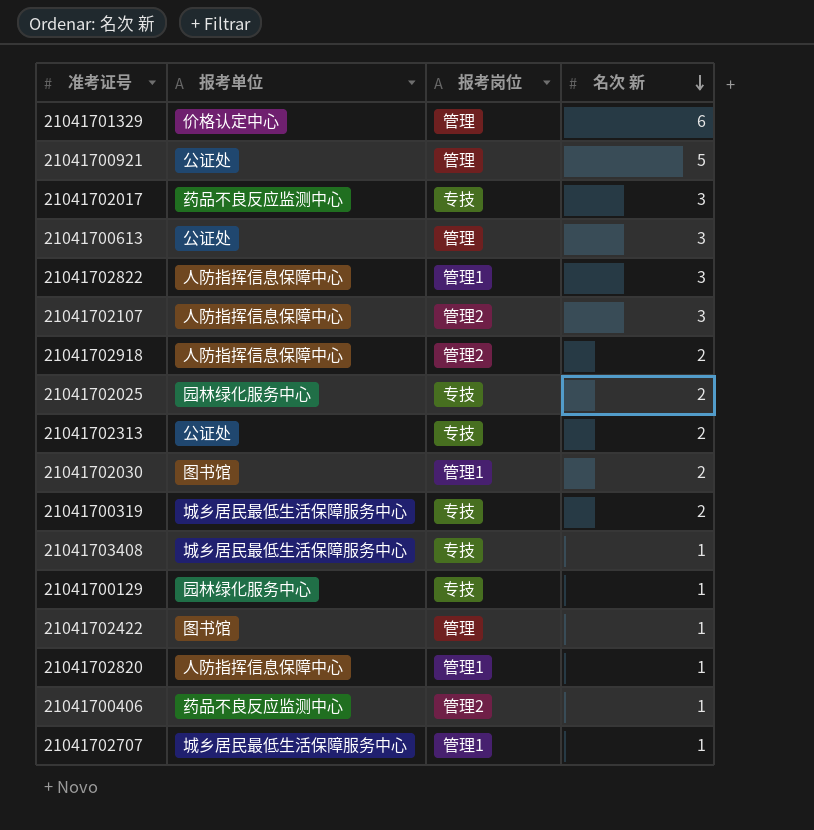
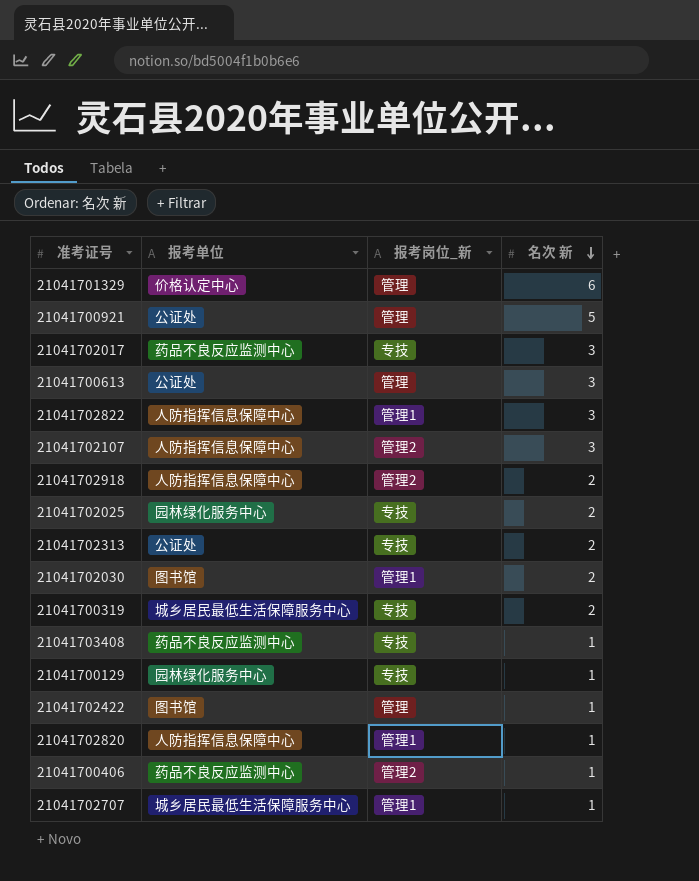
column name: 报考岗位 -> 报考岗位_新
21041703408 | 报考单位: 城乡居民最低生活保障服务中心 -> 药品不良反应监测中心

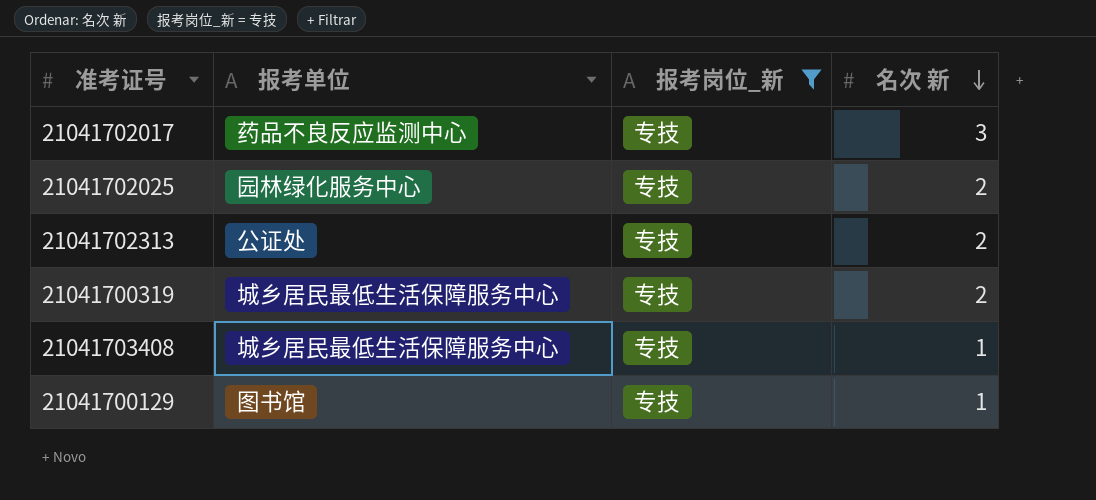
filter: none -> 报考岗位_新 = 专技
21041703408 | 报考单位: 药品不良反应监测中心 -> 城乡居民最低生活保障服务中心
21041700129 | 报考单位: 园林绿化服务中心 -> 图书馆

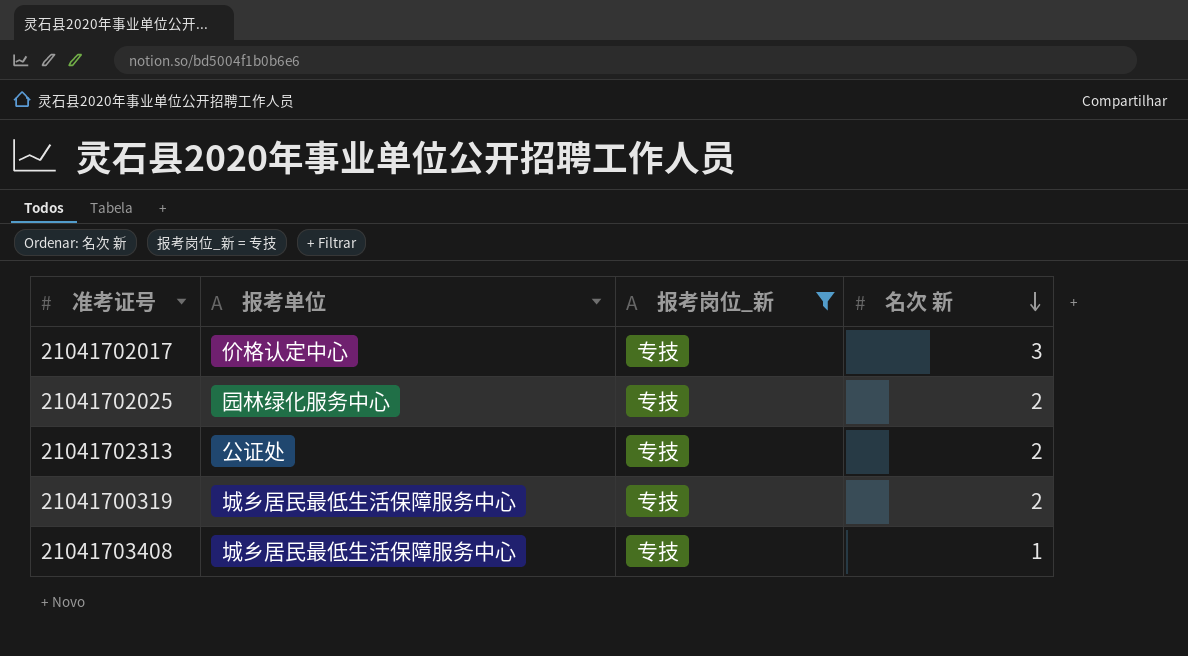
row 21041700129: 图书馆 | 专技 | 1 -> none
21041702017 | 报考单位: 药品不良反应监测中心 -> 价格认定中心

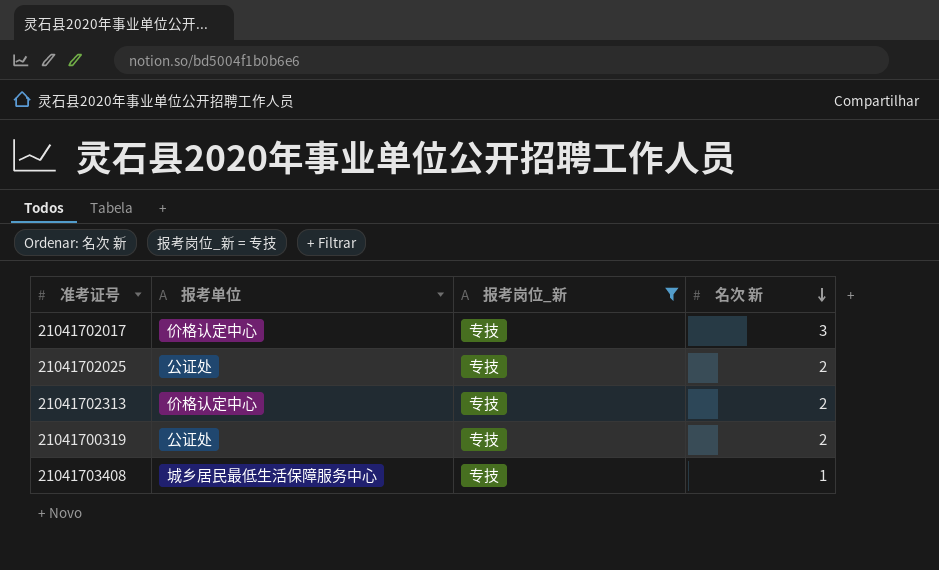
21041702025 | 报考单位: 园林绿化服务中心 -> 公证处
21041702313 | 报考单位: 公证处 -> 价格认定中心
21041700319 | 报考单位: 城乡居民最低生活保障服务中心 -> 公证处

